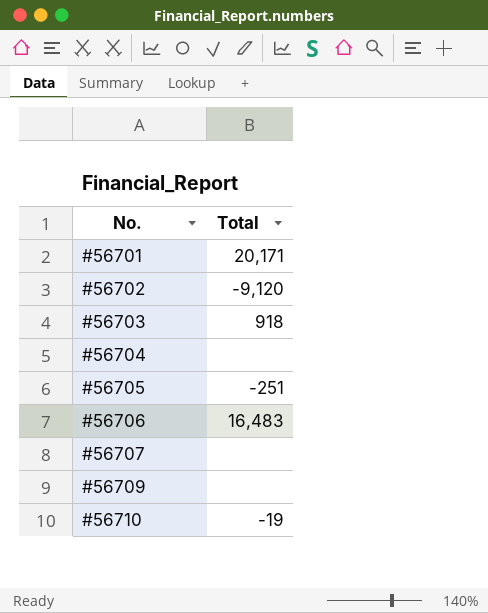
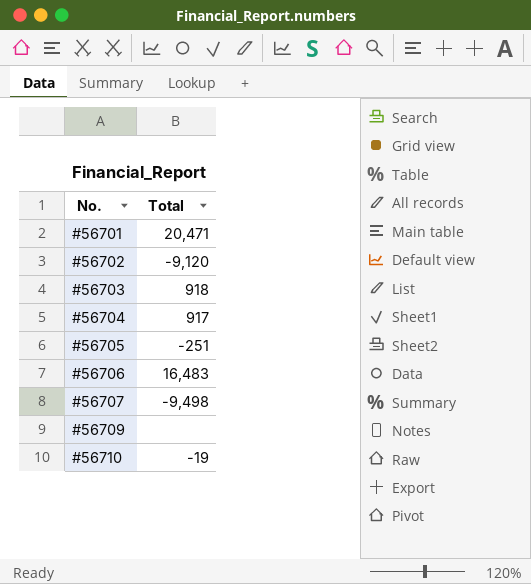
#56701 | Total: 20,171 -> 20,471
#56704 | Total: none -> 917
#56707 | Total: none -> -9,498

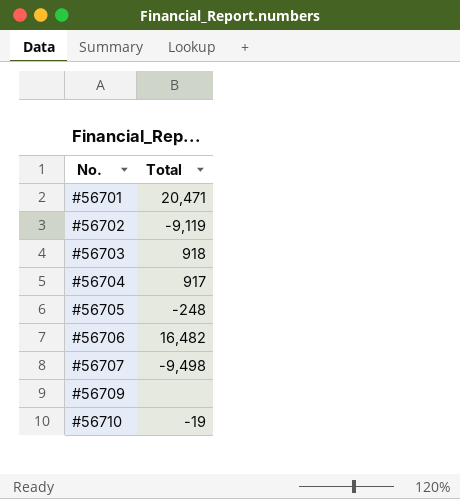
#56702 | Total: -9,120 -> -9,119
#56705 | Total: -251 -> -248
#56706 | Total: 16,483 -> 16,482

